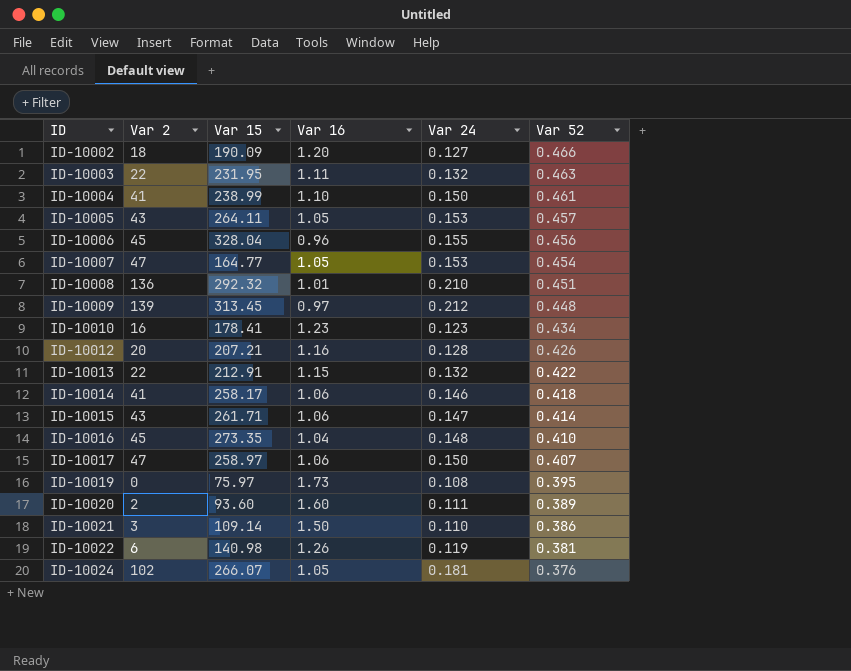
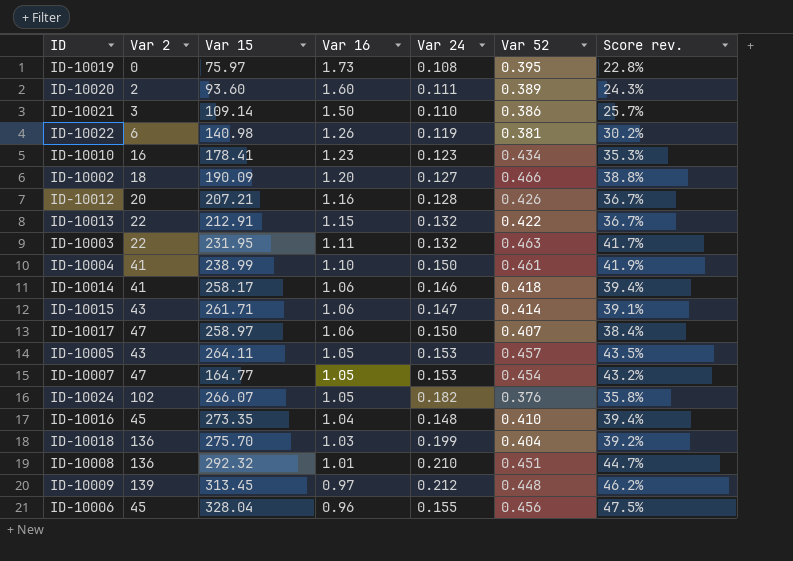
row order: ID ascending -> Var 16 descending
column Score rev. | formula: none -> [Var 52] / [Var 16]
ID-10024 | Var 24: 0.181 -> 0.182
row ID-10018: none -> 136 | 275.70 | 1.03 | 0.199 | 0.404 | 39.2%

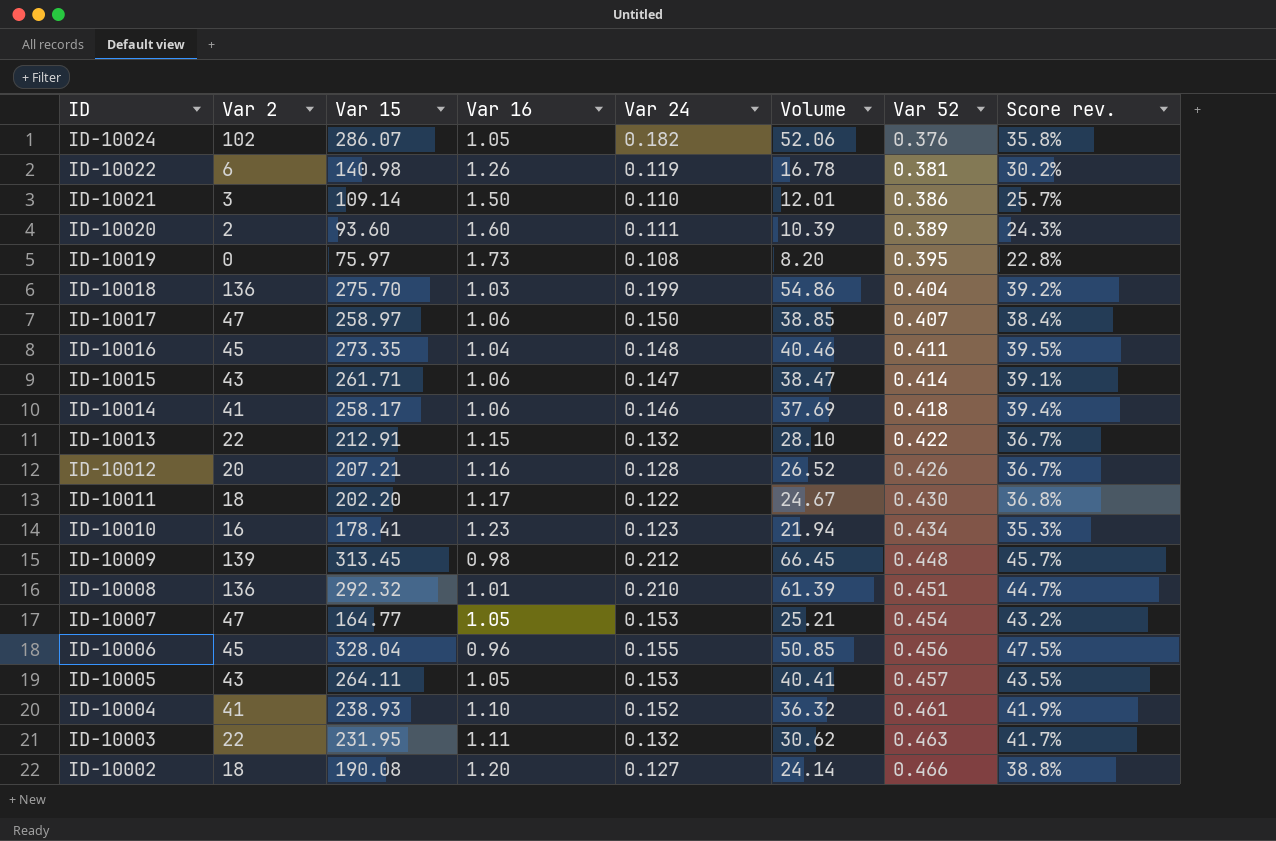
row order: Var 16 descending -> ID descending
column Volume | formula: none -> [Var 15] * [Var 24]
ID-10024 | Var 15: 266.07 -> 286.07
ID-10016 | Var 52: 0.410 -> 0.411
ID-10016 | Score rev.: 39.4% -> 39.5%
row ID-10011: none -> 18 | 202.20 | 1.17 | 0.122 | 24.67 | 0.430 | 36.8%
ID-10009 | Var 16: 0.97 -> 0.98
ID-10009 | Score rev.: 46.2% -> 45.7%
ID-10004 | Var 15: 238.99 -> 238.93
ID-10004 | Var 24: 0.150 -> 0.152
ID-10002 | Var 15: 190.09 -> 190.08

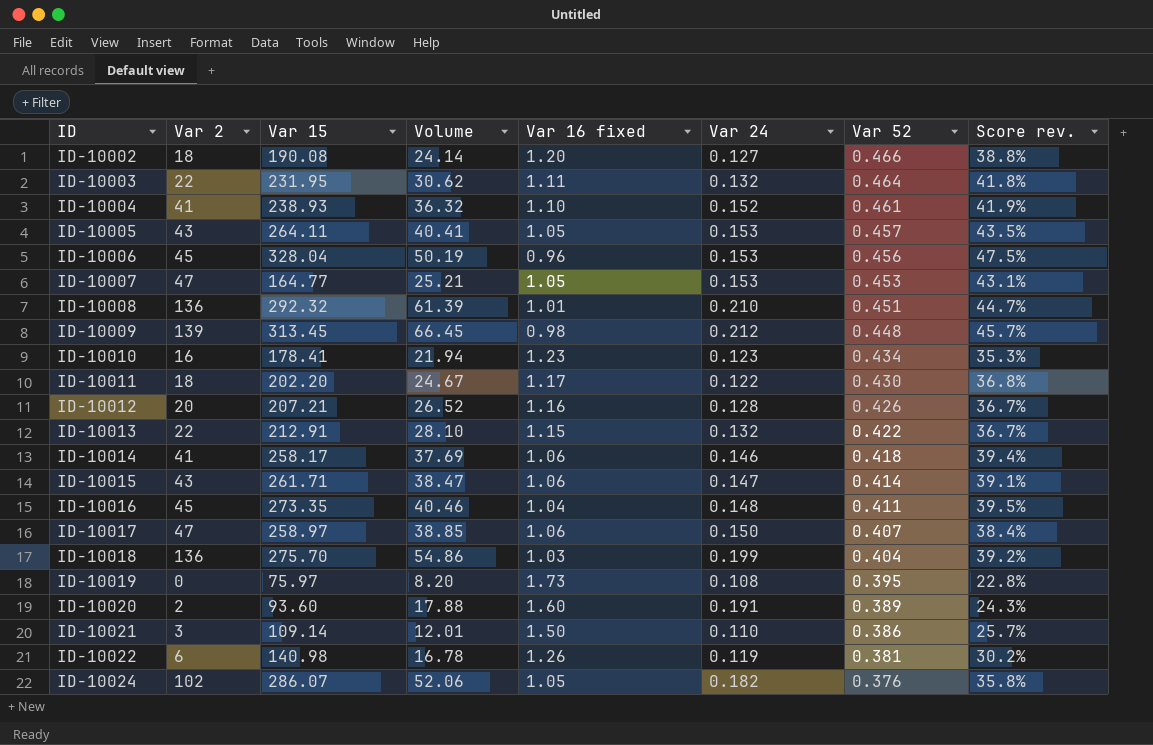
row order: ID descending -> ID ascending
column Volume | position: 6 -> 4
column name: Var 16 -> Var 16 fixed
ID-10003 | Var 52: 0.463 -> 0.464
ID-10003 | Score rev.: 41.7% -> 41.8%
ID-10006 | Volume: 50.85 -> 50.19
ID-10006 | Var 24: 0.155 -> 0.153
ID-10007 | Var 52: 0.454 -> 0.453
ID-10007 | Score rev.: 43.2% -> 43.1%
ID-10020 | Volume: 10.39 -> 17.88
ID-10020 | Var 24: 0.111 -> 0.191

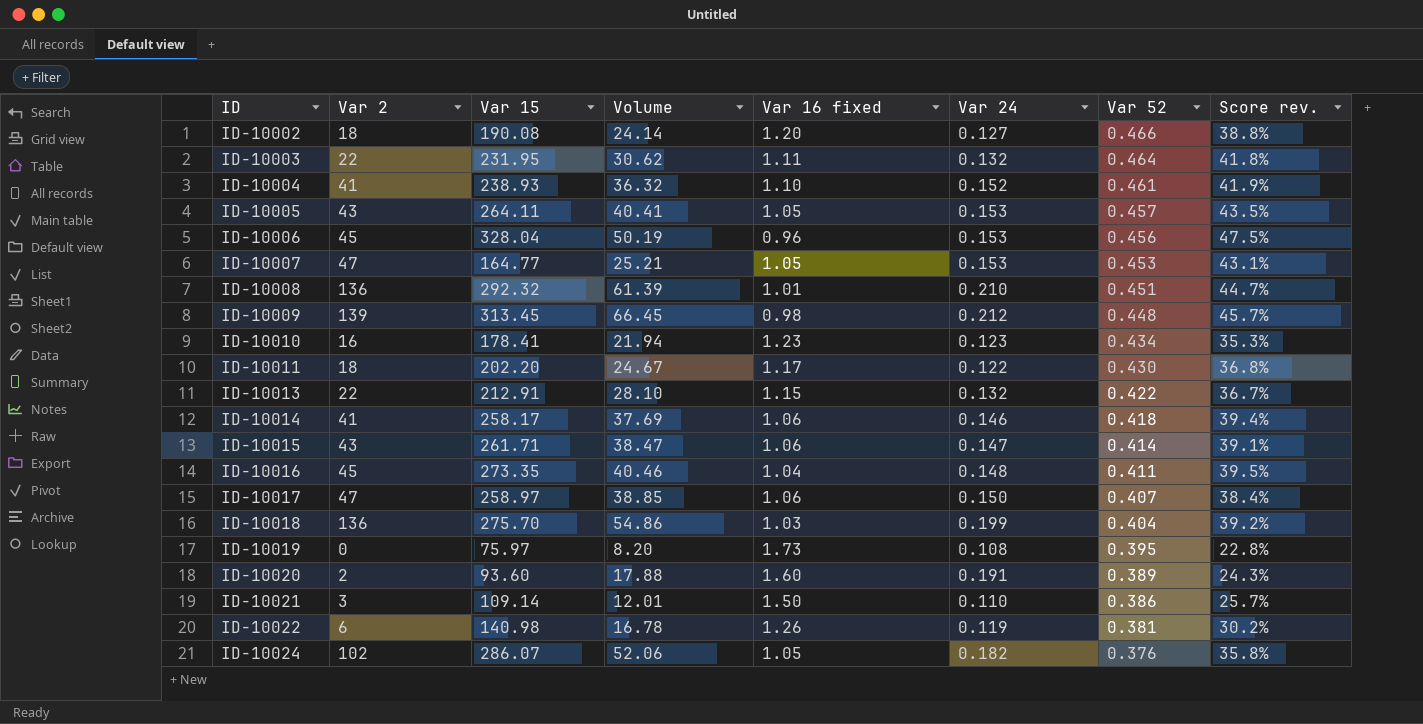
row ID-10012: 20 | 207.21 | 26.52 | 1.16 | 0.128 | 0.426 | 36.7% -> none

